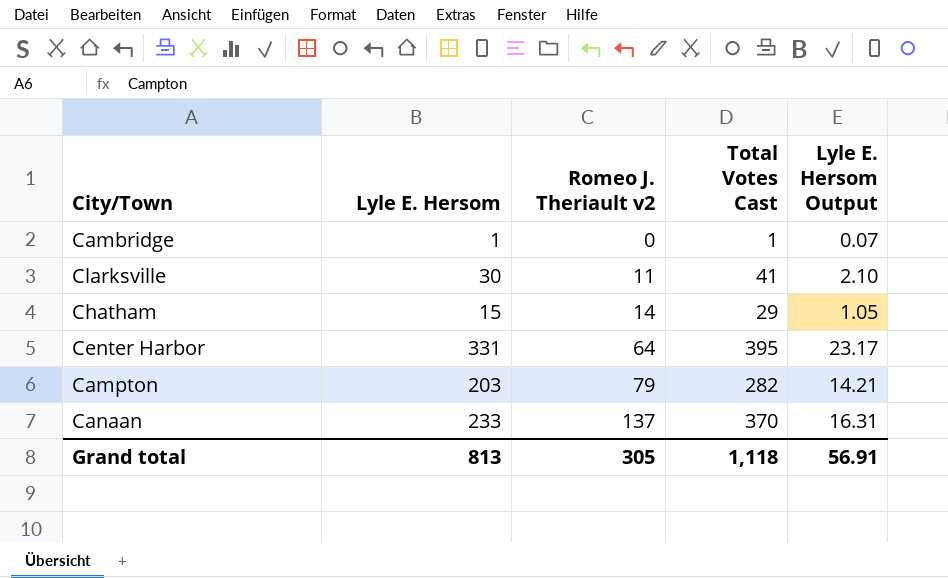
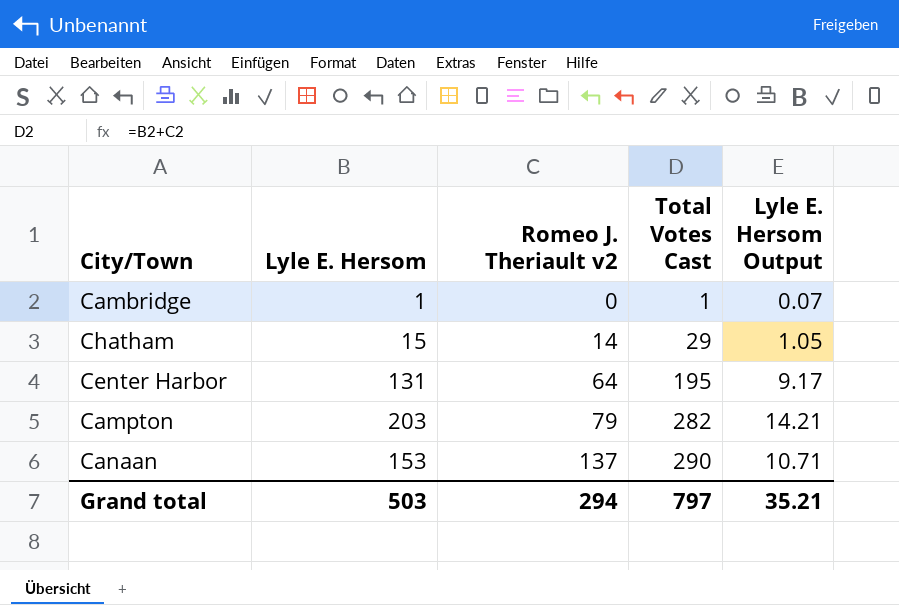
row Clarksville: 30 | 11 | 41 | 2.10 -> none
Center Harbor | Lyle E. Hersom: 331 -> 131
Center Harbor | Total Votes Cast: 395 -> 195
Center Harbor | Lyle E. Hersom Output: 23.17 -> 9.17
Canaan | Lyle E. Hersom: 233 -> 153
Canaan | Total Votes Cast: 370 -> 290
Canaan | Lyle E. Hersom Output: 16.31 -> 10.71
Grand total | Lyle E. Hersom: 813 -> 503
Grand total | Romeo J. Theriault v2: 305 -> 294
Grand total | Total Votes Cast: 1,118 -> 797
Grand total | Lyle E. Hersom Output: 56.91 -> 35.21

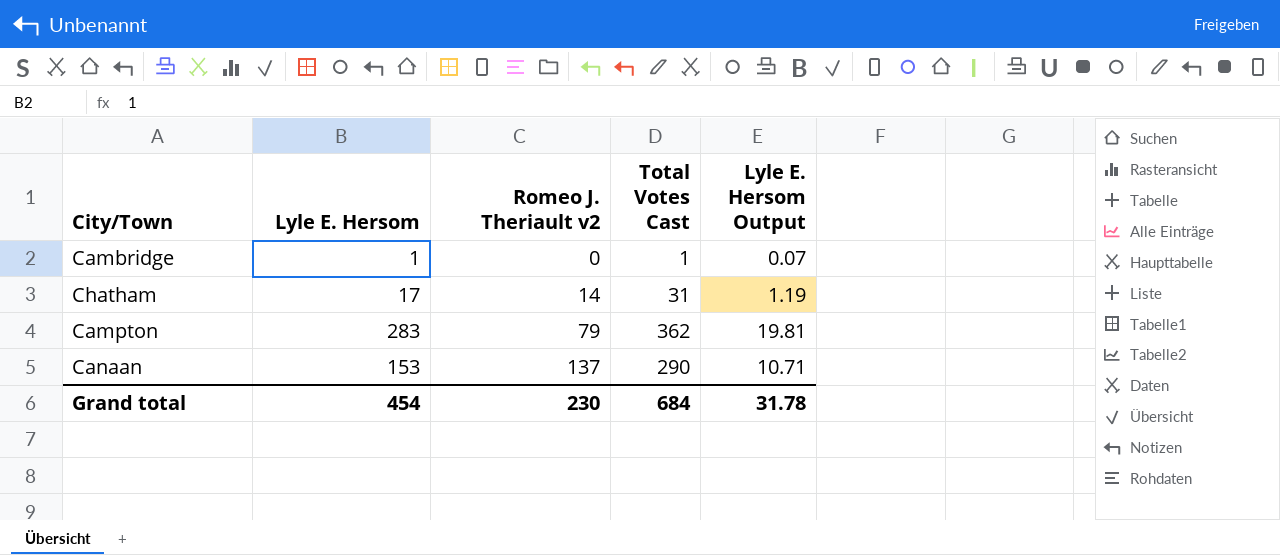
row Center Harbor: 131 | 64 | 195 | 9.17 -> none
Chatham | Lyle E. Hersom: 15 -> 17
Chatham | Total Votes Cast: 29 -> 31
Chatham | Lyle E. Hersom Output: 1.05 -> 1.19
Campton | Lyle E. Hersom: 203 -> 283
Campton | Total Votes Cast: 282 -> 362
Campton | Lyle E. Hersom Output: 14.21 -> 19.81
Grand total | Lyle E. Hersom: 503 -> 454
Grand total | Romeo J. Theriault v2: 294 -> 230
Grand total | Total Votes Cast: 797 -> 684
Grand total | Lyle E. Hersom Output: 35.21 -> 31.78

